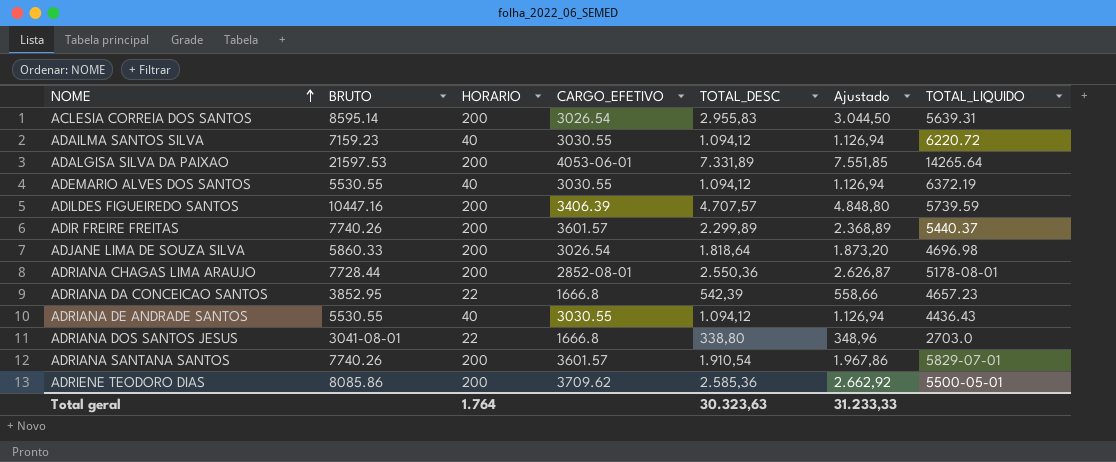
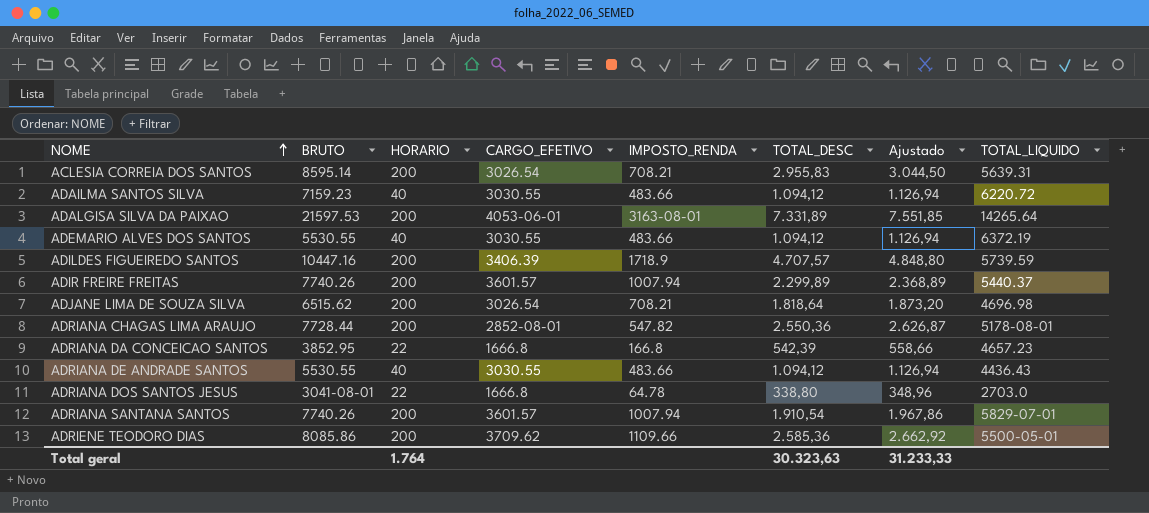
column IMPOSTO_RENDA | position: none -> 5
ADJANE LIMA DE SOUZA SILVA | BRUTO: 5860.33 -> 6515.62

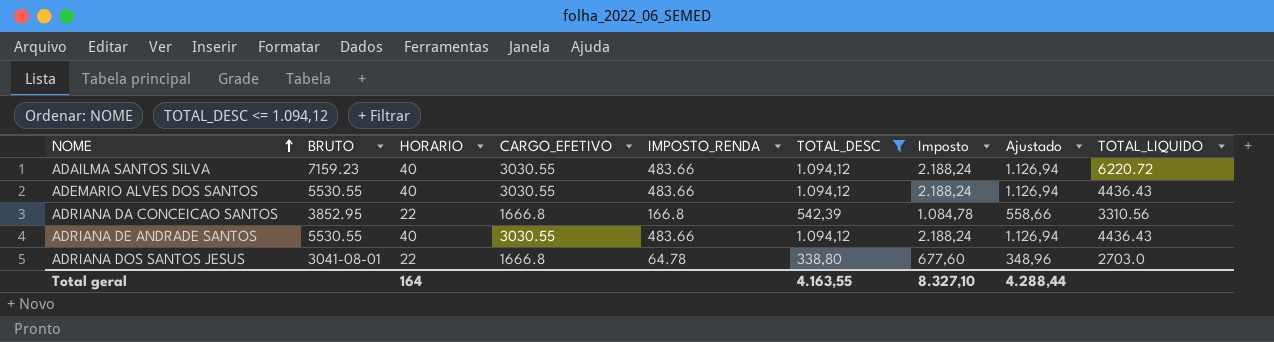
filter: none -> TOTAL_DESC <= 1.094,12
column Imposto | formula: none -> [TOTAL_DESC] * 2
ADEMARIO ALVES DOS SANTOS | TOTAL_LIQUIDO: 6372.19 -> 4436.43
ADRIANA DA CONCEICAO SANTOS | TOTAL_LIQUIDO: 4657.23 -> 3310.56
Total geral | HORARIO: 1.764 -> 164
Total geral | TOTAL_DESC: 30.323,63 -> 4.163,55
Total geral | Ajustado: 31.233,33 -> 4.288,44

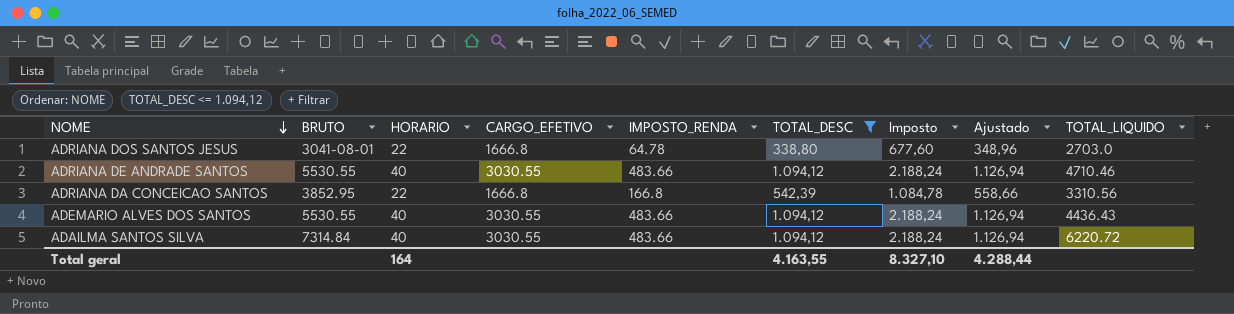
row order: NOME ascending -> NOME descending
ADRIANA DE ANDRADE SANTOS | TOTAL_LIQUIDO: 4436.43 -> 4710.46
ADAILMA SANTOS SILVA | BRUTO: 7159.23 -> 7314.84

